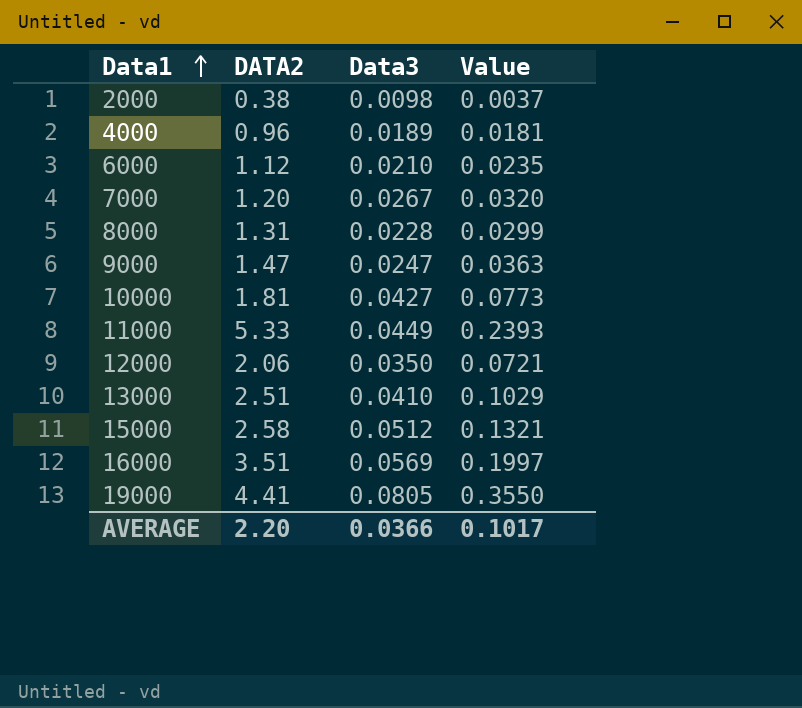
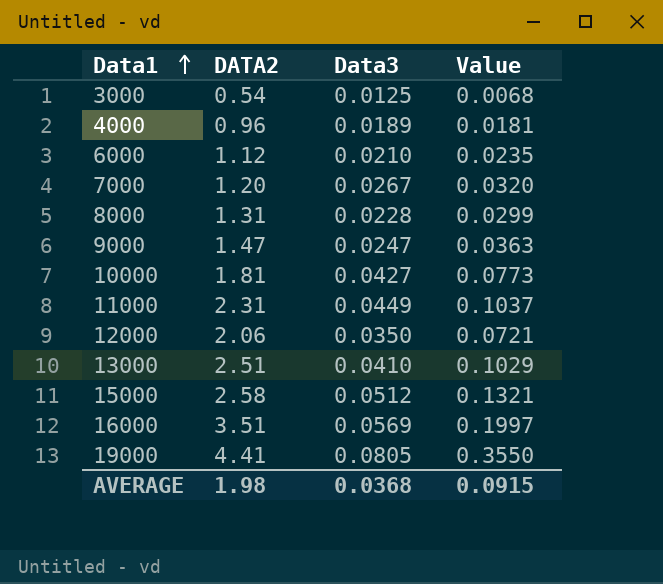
row 2000: 0.38 | 0.0098 | 0.0037 -> none
row 3000: none -> 0.54 | 0.0125 | 0.0068
11000 | DATA2: 5.33 -> 2.31
11000 | Value: 0.2393 -> 0.1037
AVERAGE | DATA2: 2.20 -> 1.98
AVERAGE | Data3: 0.0366 -> 0.0368
AVERAGE | Value: 0.1017 -> 0.0915

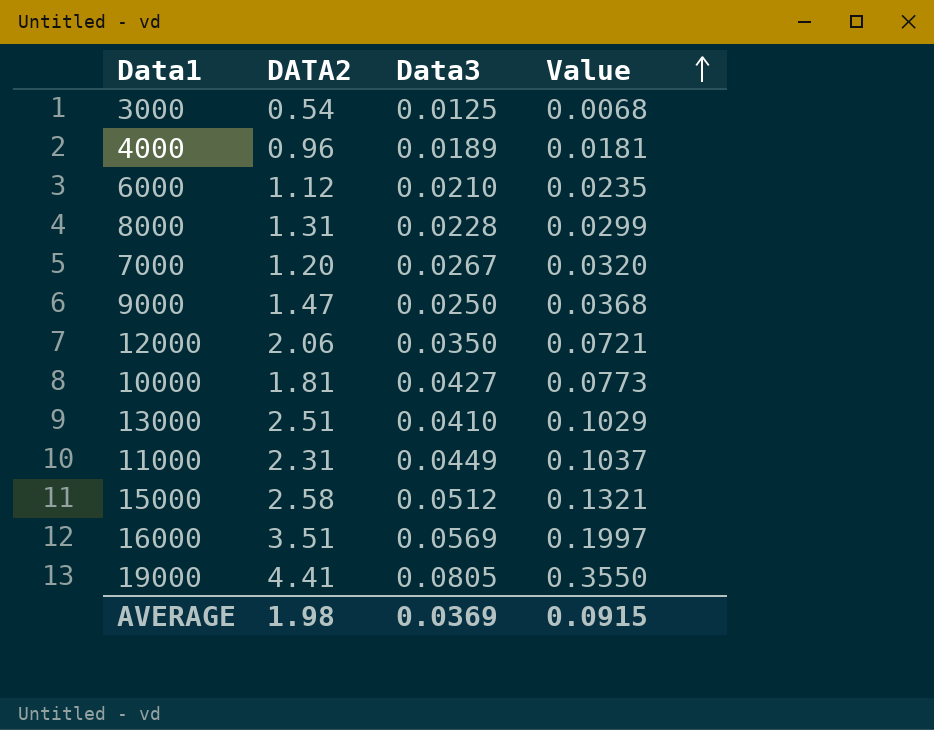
row order: Data1 ascending -> Value ascending
9000 | Data3: 0.0247 -> 0.0250
9000 | Value: 0.0363 -> 0.0368
AVERAGE | Data3: 0.0368 -> 0.0369

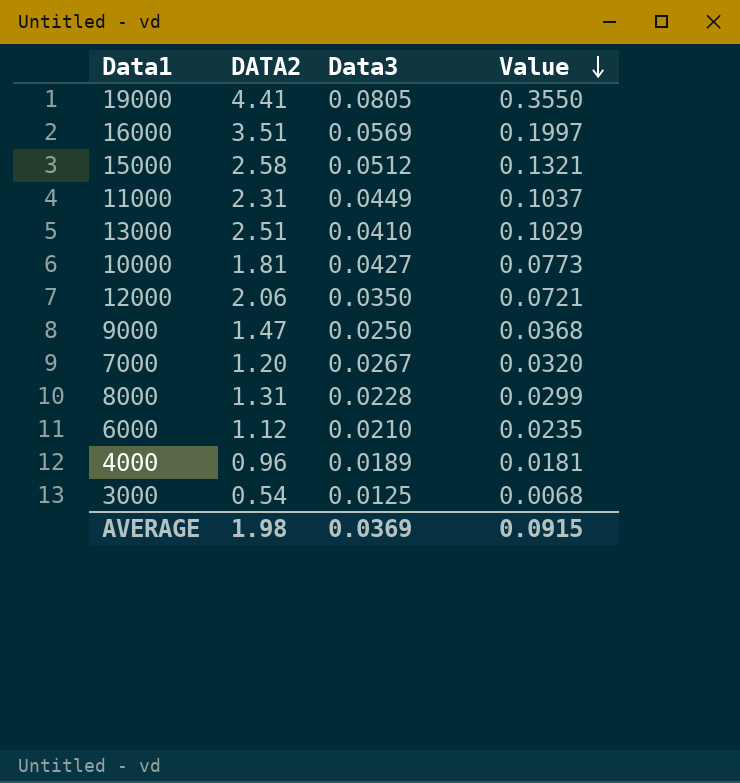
row order: Value ascending -> Value descending

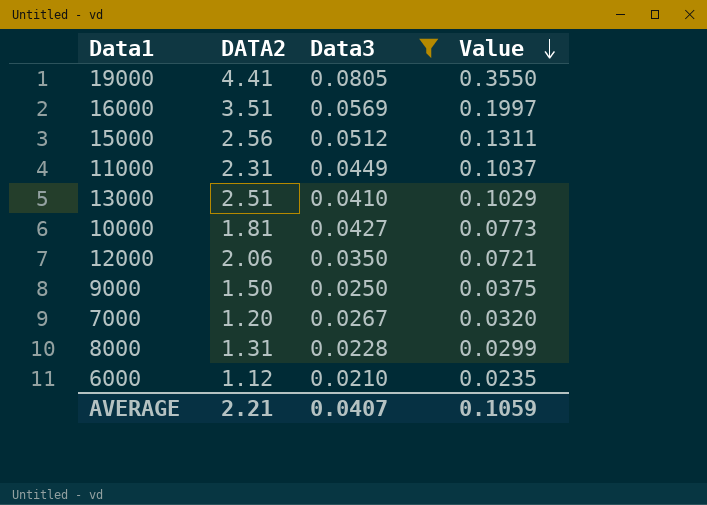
filter: none -> Data3 >= 0.0210
15000 | DATA2: 2.58 -> 2.56
15000 | Value: 0.1321 -> 0.1311
9000 | DATA2: 1.47 -> 1.50
9000 | Value: 0.0368 -> 0.0375
AVERAGE | DATA2: 1.98 -> 2.21
AVERAGE | Data3: 0.0369 -> 0.0407
AVERAGE | Value: 0.0915 -> 0.1059

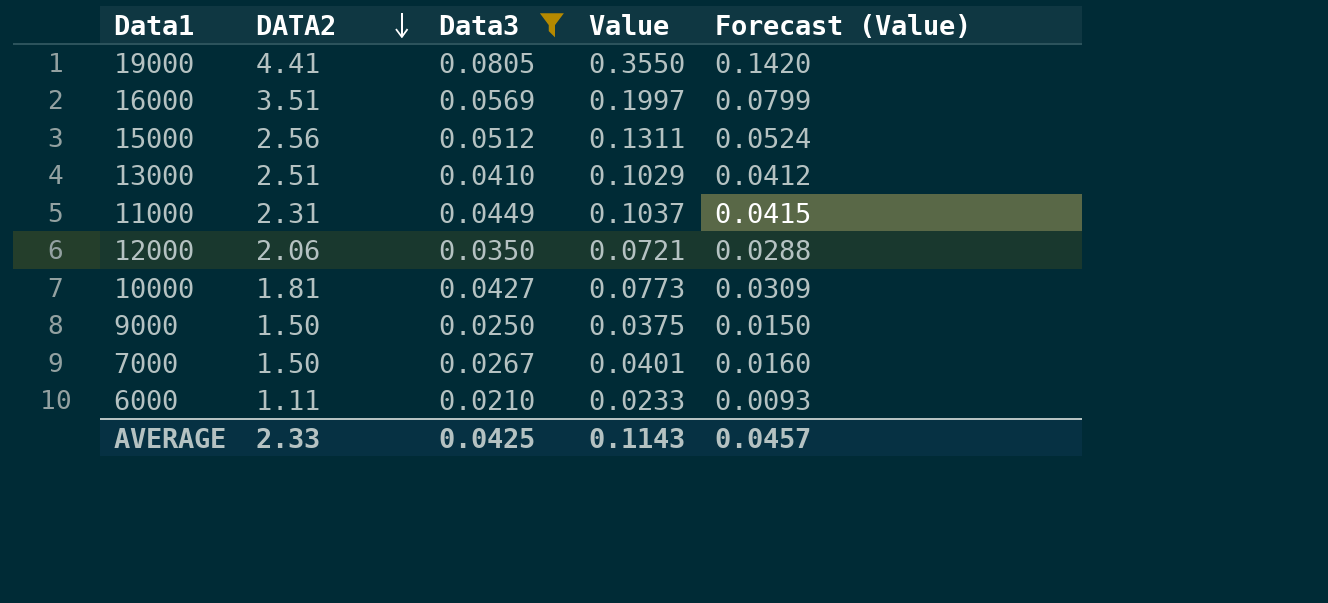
row order: Value descending -> DATA2 descending
column Forecast (Value) | formula: none -> [Value] * 0.4
row 8000: 1.31 | 0.0228 | 0.0299 -> none
7000 | DATA2: 1.20 -> 1.50
7000 | Value: 0.0320 -> 0.0401
6000 | DATA2: 1.12 -> 1.11
6000 | Value: 0.0235 -> 0.0233
AVERAGE | DATA2: 2.21 -> 2.33
AVERAGE | Data3: 0.0407 -> 0.0425
AVERAGE | Value: 0.1059 -> 0.1143

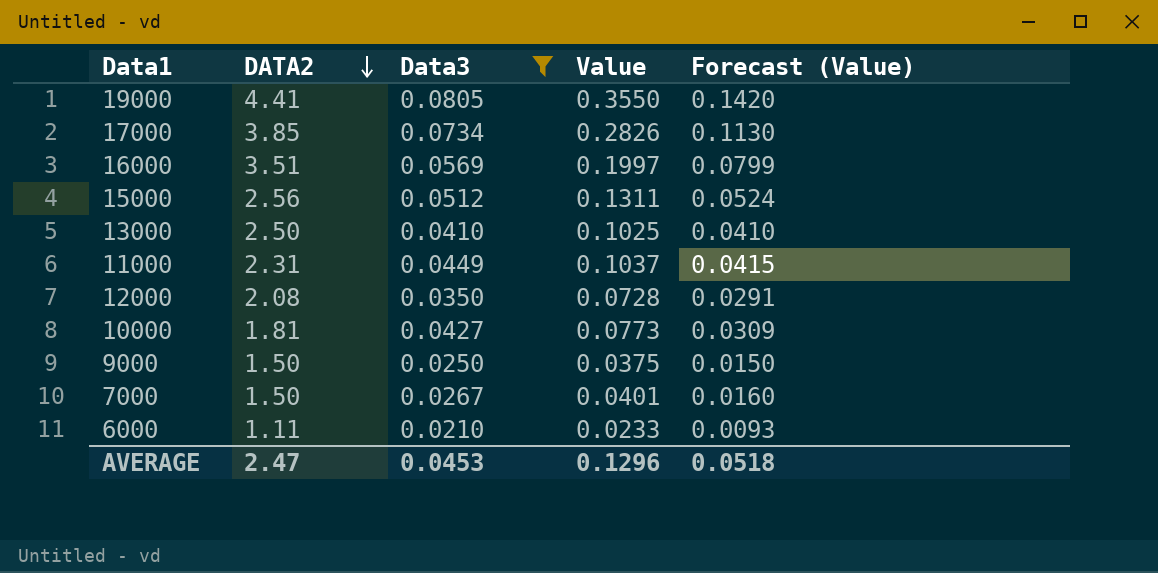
row 17000: none -> 3.85 | 0.0734 | 0.2826 | 0.1130
13000 | DATA2: 2.51 -> 2.50
13000 | Value: 0.1029 -> 0.1025
13000 | Forecast (Value): 0.0412 -> 0.0410
12000 | DATA2: 2.06 -> 2.08
12000 | Value: 0.0721 -> 0.0728
12000 | Forecast (Value): 0.0288 -> 0.0291
AVERAGE | DATA2: 2.33 -> 2.47
AVERAGE | Data3: 0.0425 -> 0.0453
AVERAGE | Value: 0.1143 -> 0.1296
AVERAGE | Forecast (Value): 0.0457 -> 0.0518

